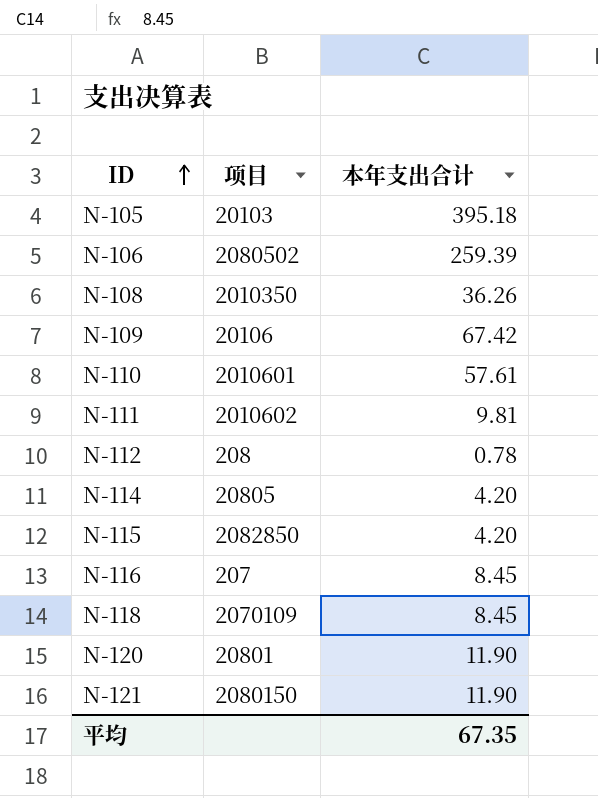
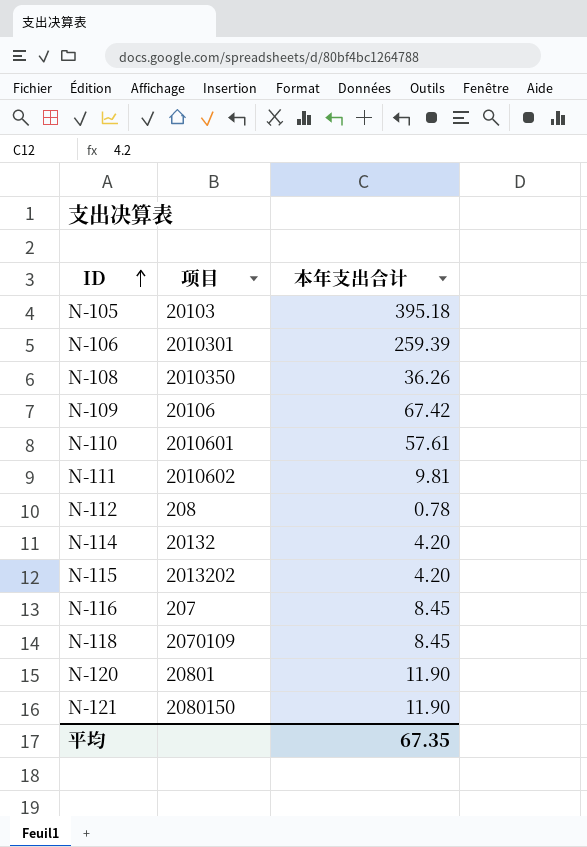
N-106 | 项目: 2080502 -> 2010301
N-114 | 项目: 20805 -> 20132
N-115 | 项目: 2082850 -> 2013202

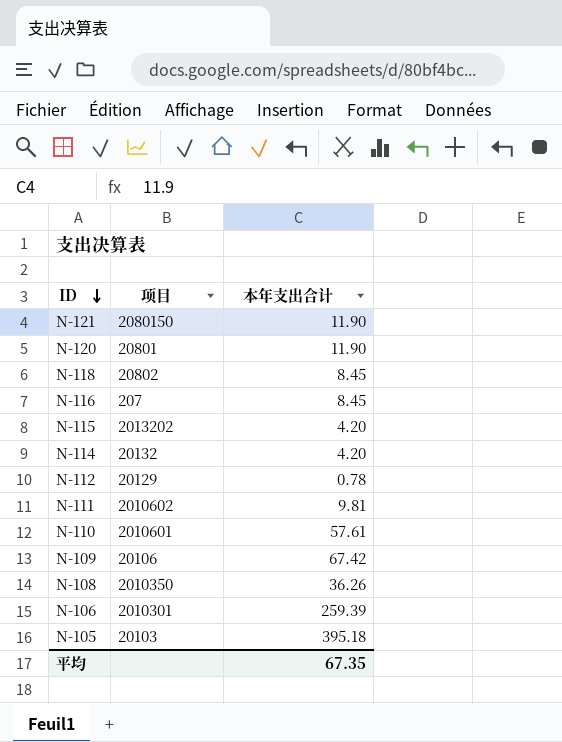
row order: ID ascending -> ID descending
N-118 | 项目: 2070109 -> 20802
N-112 | 项目: 208 -> 20129

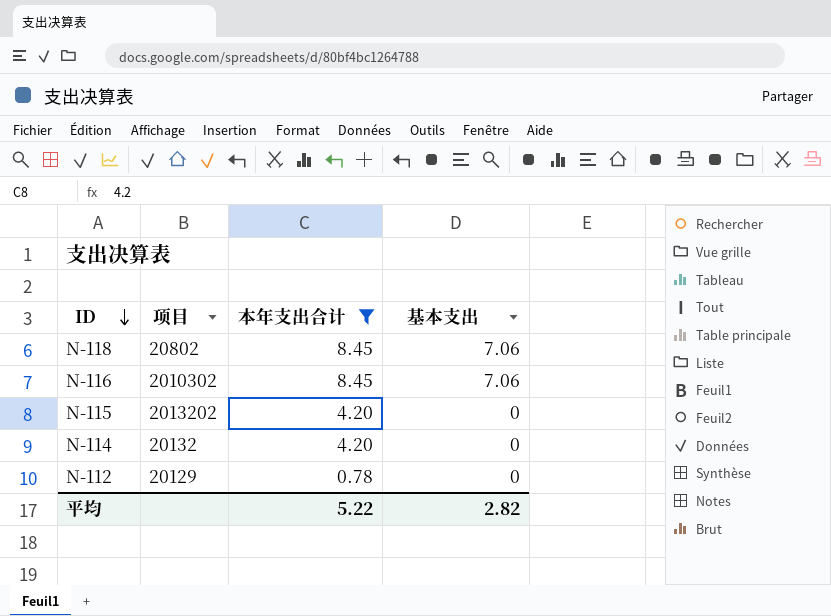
filter: none -> 本年支出合计 <= 8.45
column 基本支出 | position: none -> 4
N-116 | 项目: 207 -> 2010302
平均 | 本年支出合计: 67.35 -> 5.22

